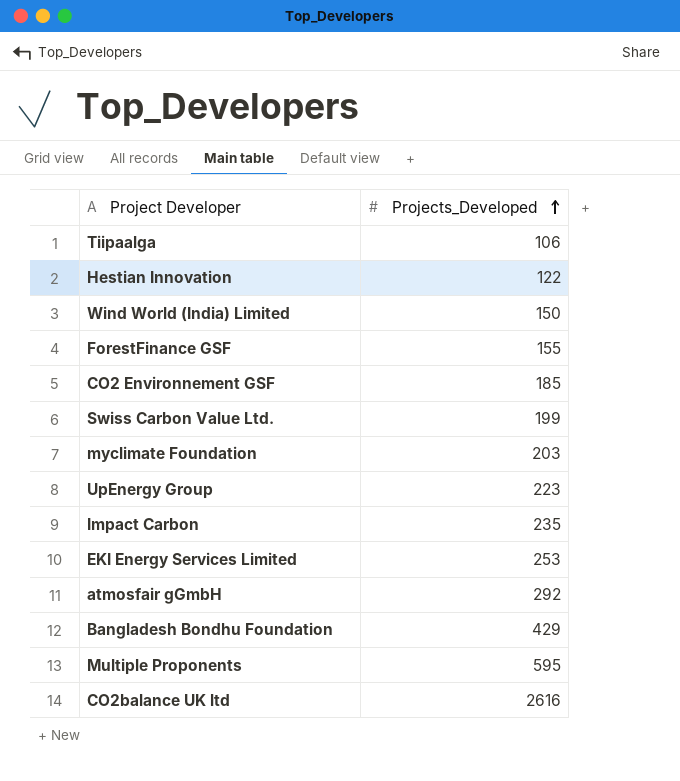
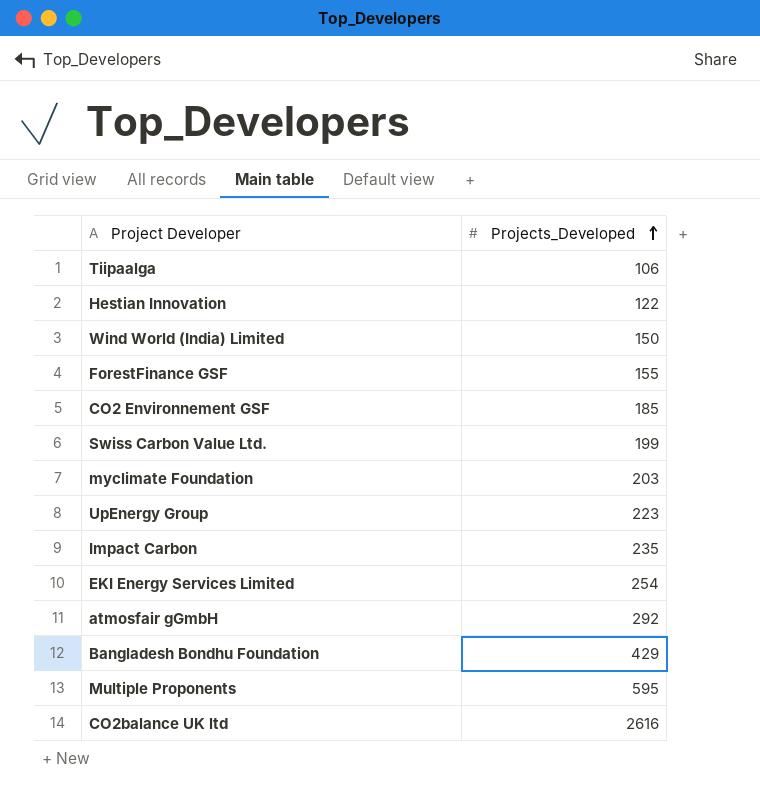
EKI Energy Services Limited | Projects_Developed: 253 -> 254

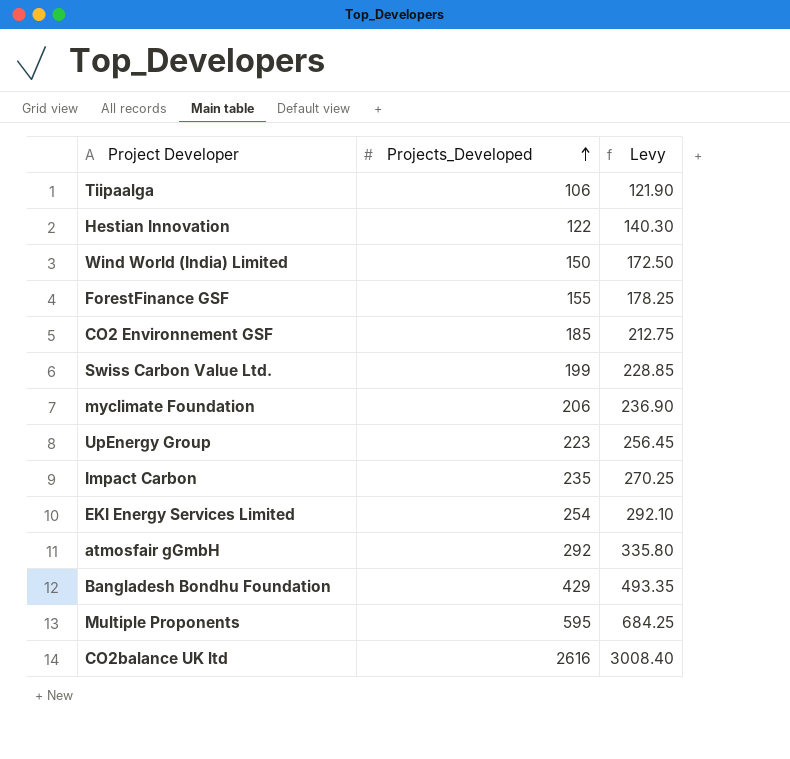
column Levy | formula: none -> [Projects_Developed] * 1.15
myclimate Foundation | Projects_Developed: 203 -> 206

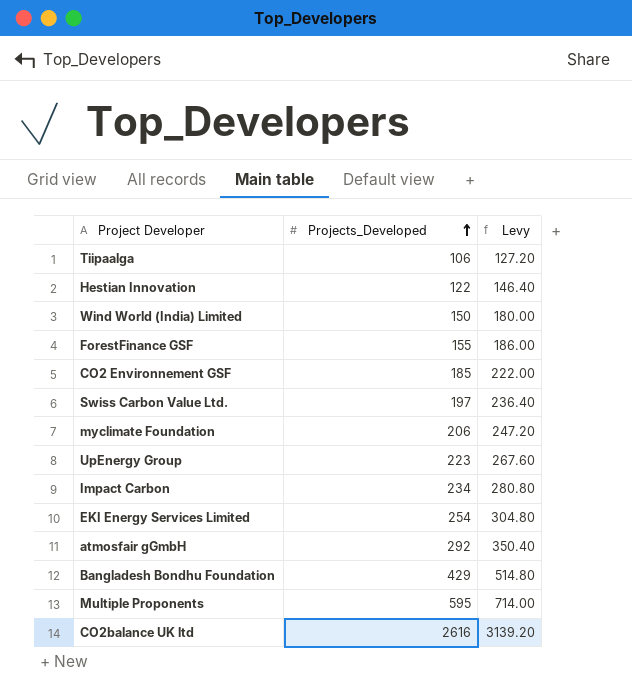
column Levy | formula: [Projects_Developed] * 1.15 -> [Projects_Developed] * 1.2
Swiss Carbon Value Ltd. | Projects_Developed: 199 -> 197
Impact Carbon | Projects_Developed: 235 -> 234

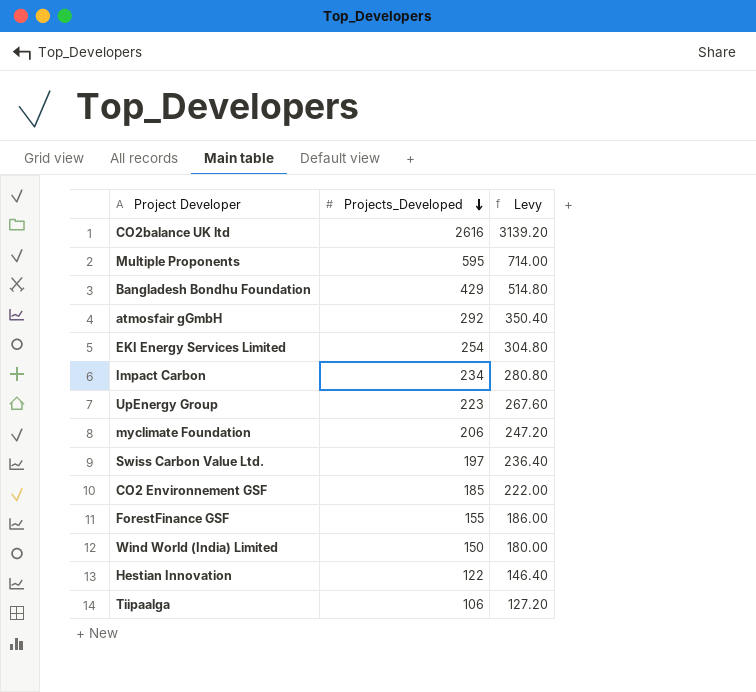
row order: Projects_Developed ascending -> Projects_Developed descending

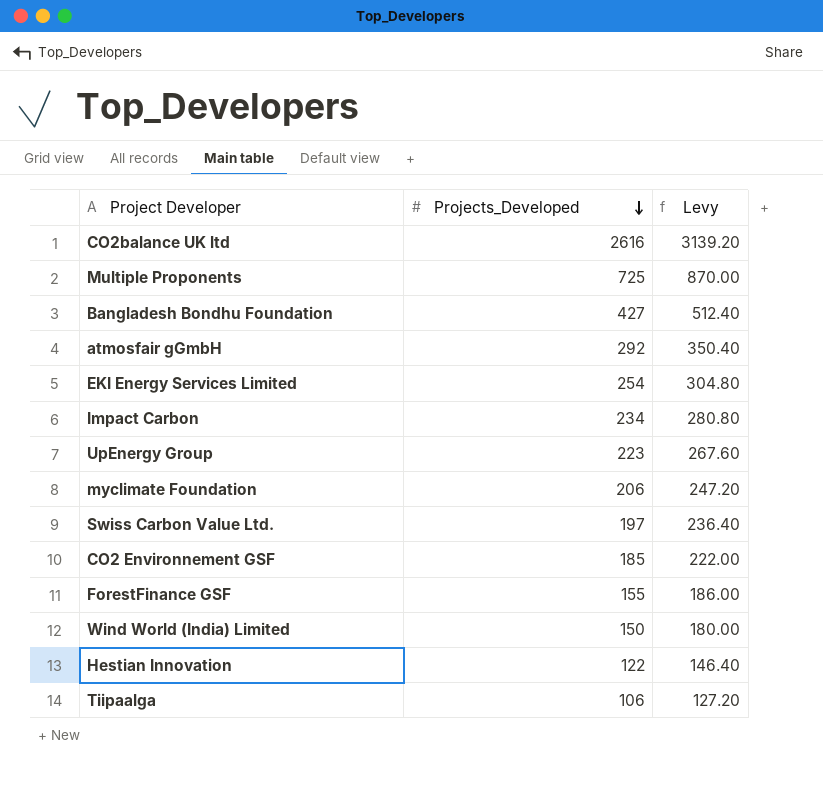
Multiple Proponents | Projects_Developed: 595 -> 725
Multiple Proponents | Levy: 714.00 -> 870.00
Bangladesh Bondhu Foundation | Projects_Developed: 429 -> 427
Bangladesh Bondhu Foundation | Levy: 514.80 -> 512.40

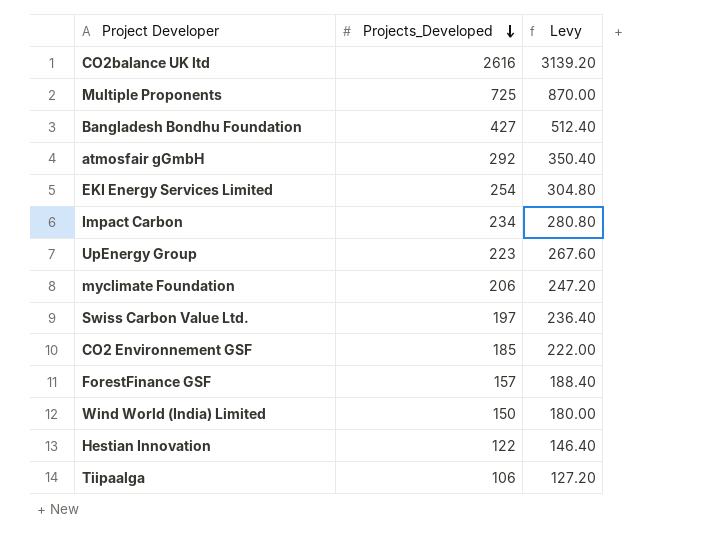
ForestFinance GSF | Projects_Developed: 155 -> 157
ForestFinance GSF | Levy: 186.00 -> 188.40

